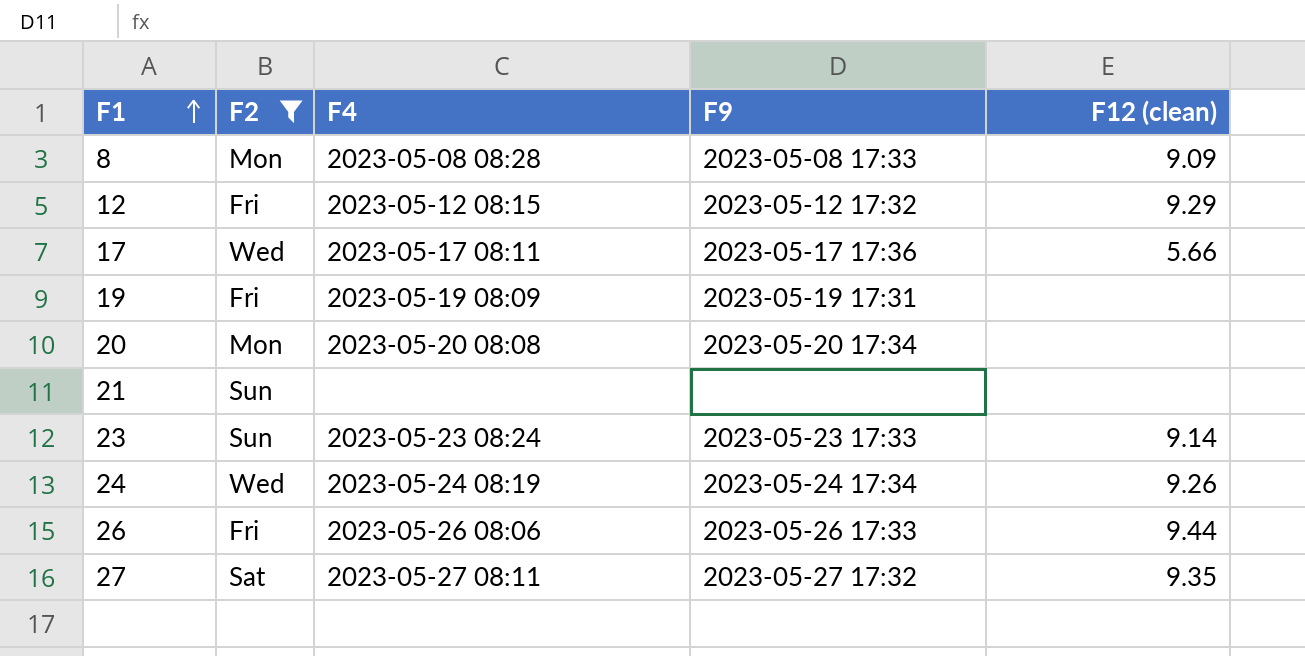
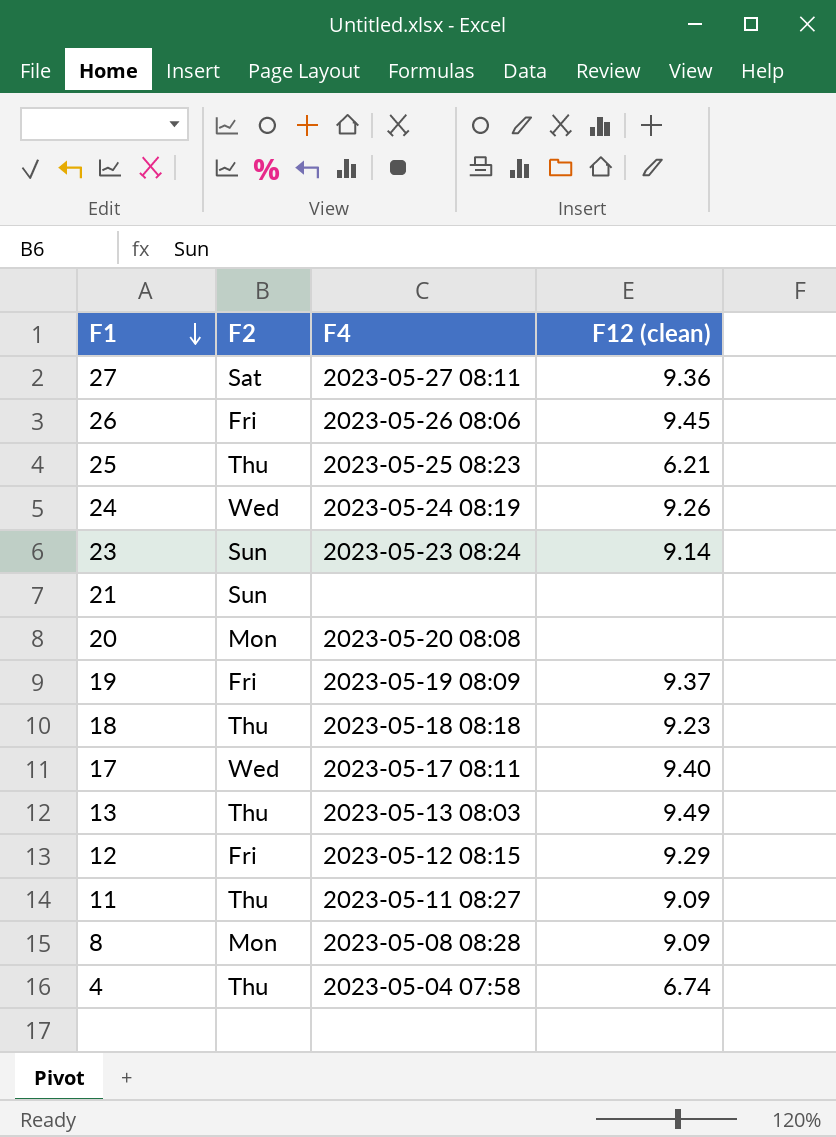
filter: F2 != Thu -> none
row order: F1 ascending -> F1 descending
column F9 | position: 4 -> none
27 | F12 (clean): 9.35 -> 9.36
26 | F12 (clean): 9.44 -> 9.45
19 | F12 (clean): none -> 9.37
17 | F12 (clean): 5.66 -> 9.40

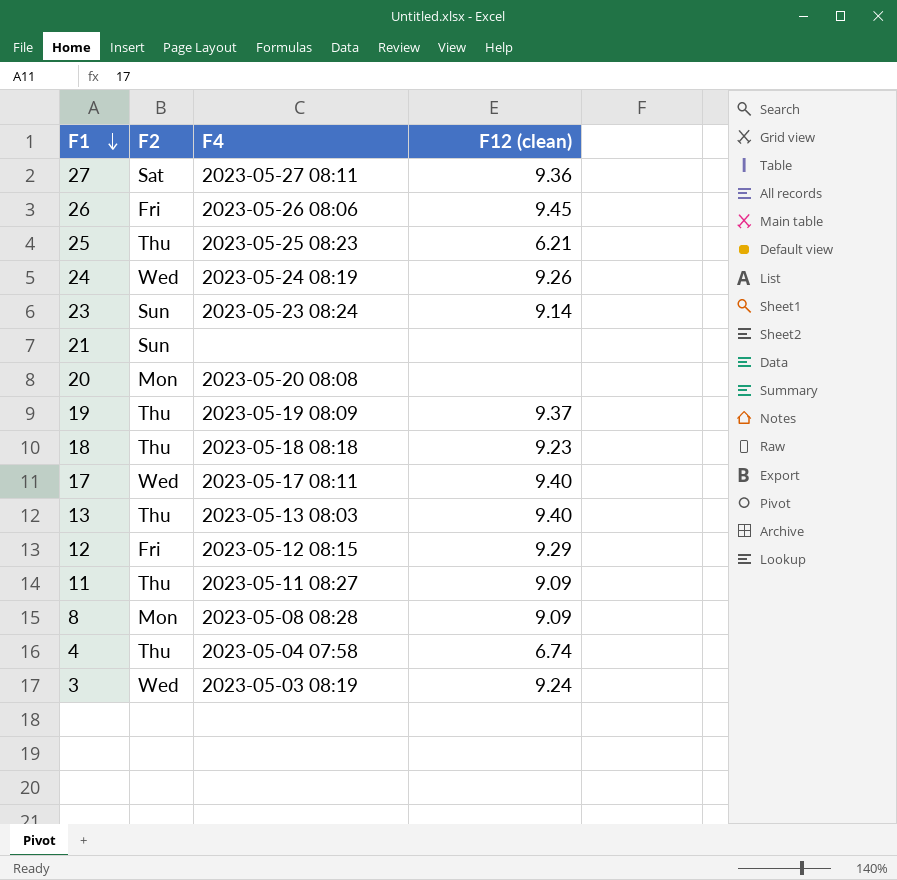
19 | F2: Fri -> Thu
13 | F12 (clean): 9.49 -> 9.40
row 3: none -> Wed | 2023-05-03 08:19 | 9.24

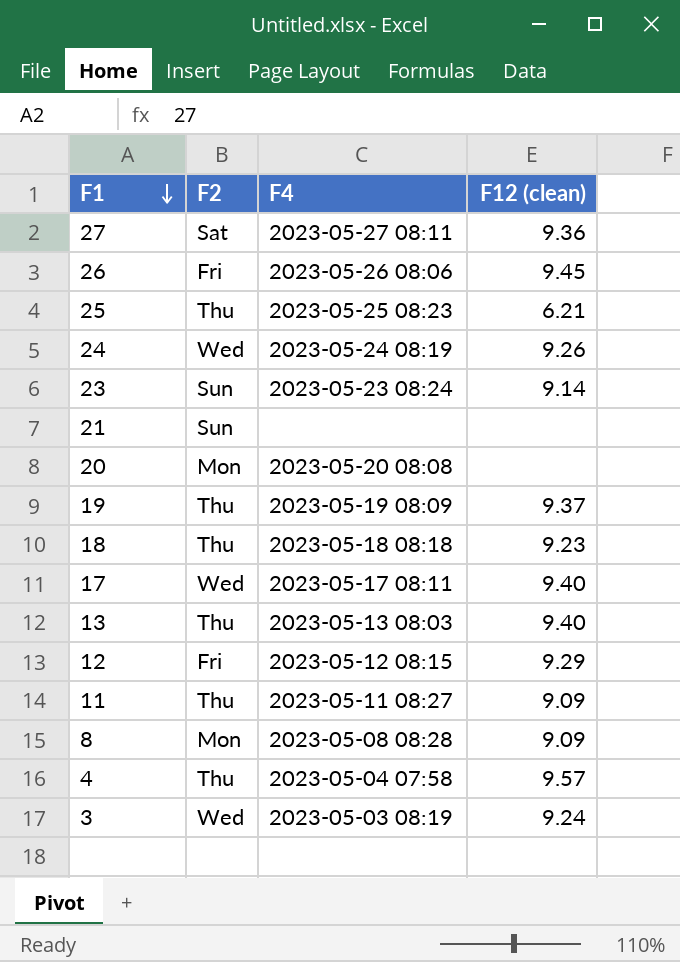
4 | F12 (clean): 6.74 -> 9.57

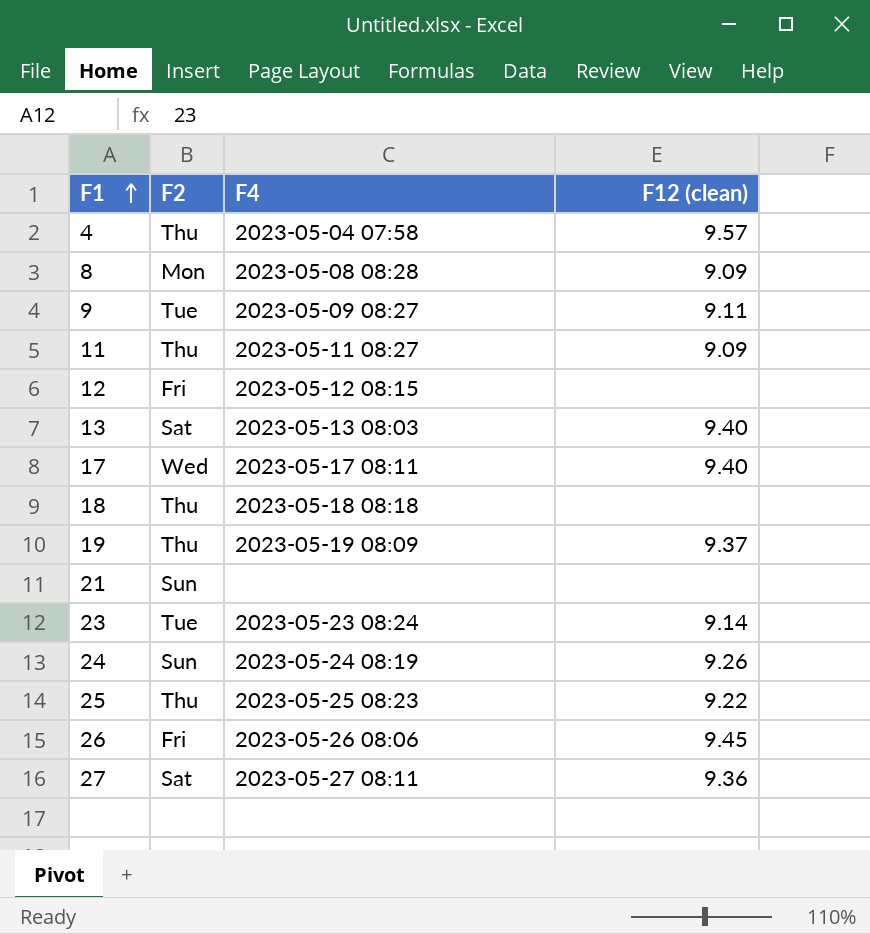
row order: F1 descending -> F1 ascending
row 20: Mon | 2023-05-20 08:08 | none -> none
row 3: Wed | 2023-05-03 08:19 | 9.24 -> none
row 9: none -> Tue | 2023-05-09 08:27 | 9.11
12 | F12 (clean): 9.29 -> none
13 | F2: Thu -> Sat
18 | F12 (clean): 9.23 -> none
23 | F2: Sun -> Tue
24 | F2: Wed -> Sun
25 | F12 (clean): 6.21 -> 9.22

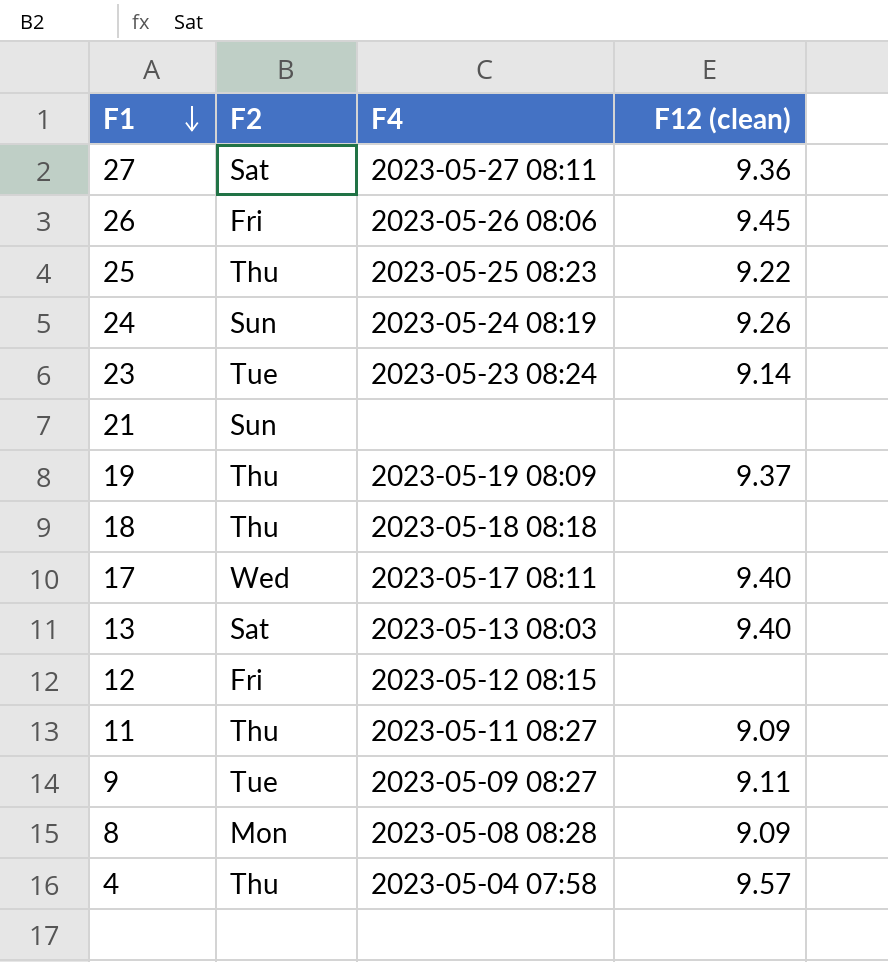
row order: F1 ascending -> F1 descending

